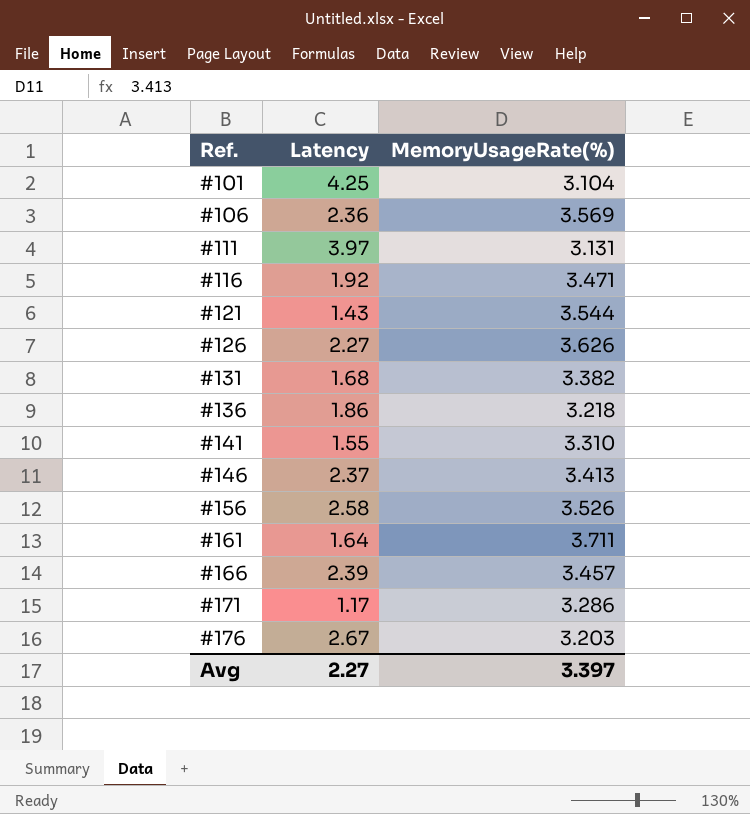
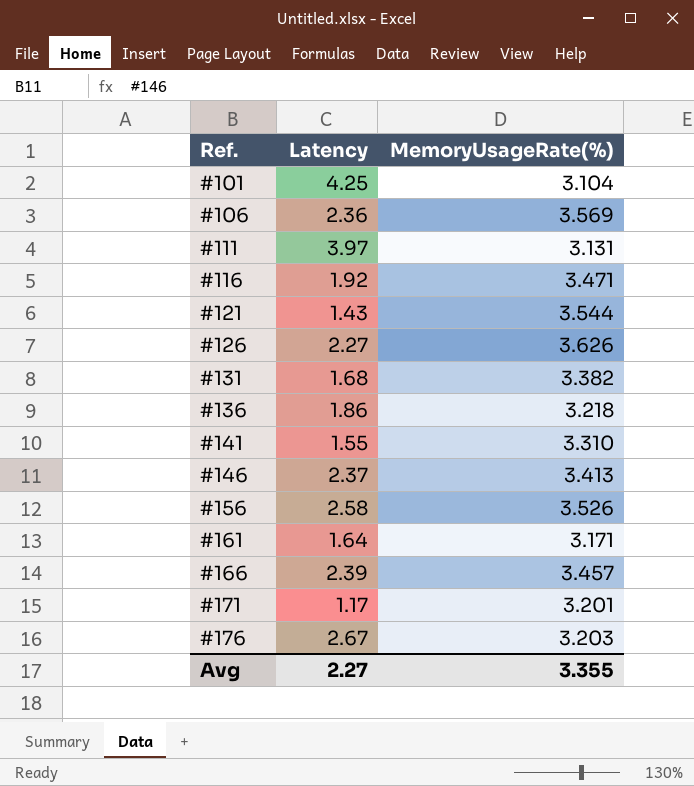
#161 | MemoryUsageRate(%): 3.711 -> 3.171
#171 | MemoryUsageRate(%): 3.286 -> 3.201
Avg | MemoryUsageRate(%): 3.397 -> 3.355

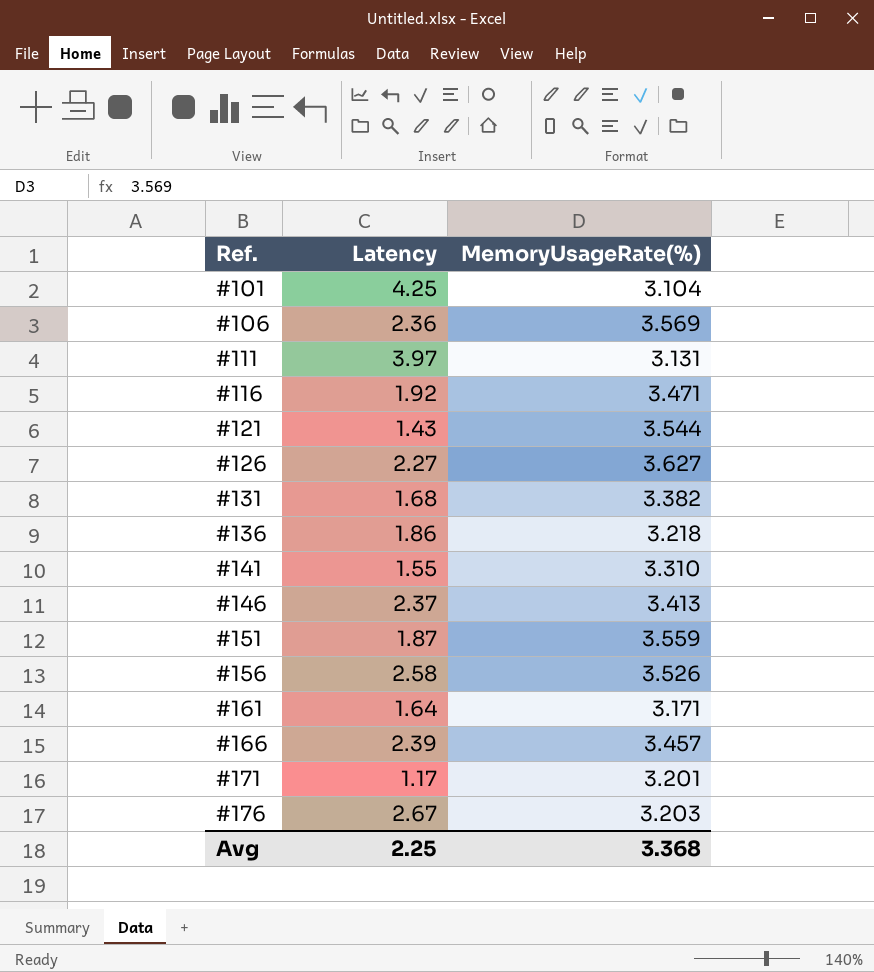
#126 | MemoryUsageRate(%): 3.626 -> 3.627
row #151: none -> 1.87 | 3.559
Avg | Latency: 2.27 -> 2.25
Avg | MemoryUsageRate(%): 3.355 -> 3.368

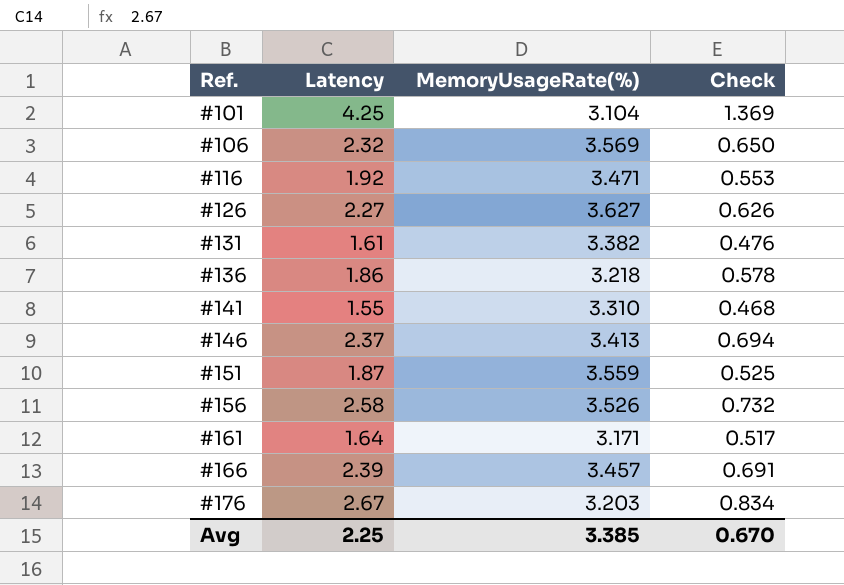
column Check | formula: none -> [Latency] / [MemoryUsageRate(%)]
row #111: 3.97 | 3.131 -> none
row #121: 1.43 | 3.544 -> none
row #171: 1.17 | 3.201 -> none
#106 | Latency: 2.36 -> 2.32
#131 | Latency: 1.68 -> 1.61
Avg | MemoryUsageRate(%): 3.368 -> 3.385

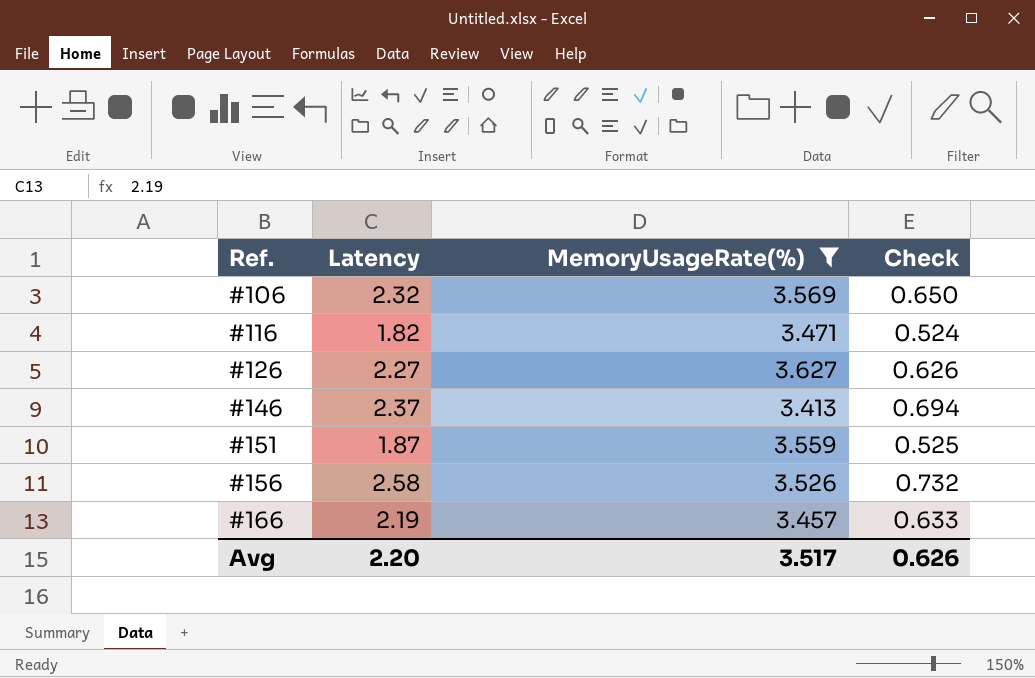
filter: none -> MemoryUsageRate(%) >= 3.413
#116 | Latency: 1.92 -> 1.82
#116 | Check: 0.553 -> 0.524
#166 | Latency: 2.39 -> 2.19
#166 | Check: 0.691 -> 0.633
Avg | Latency: 2.25 -> 2.20
Avg | MemoryUsageRate(%): 3.385 -> 3.517
Avg | Check: 0.670 -> 0.626

